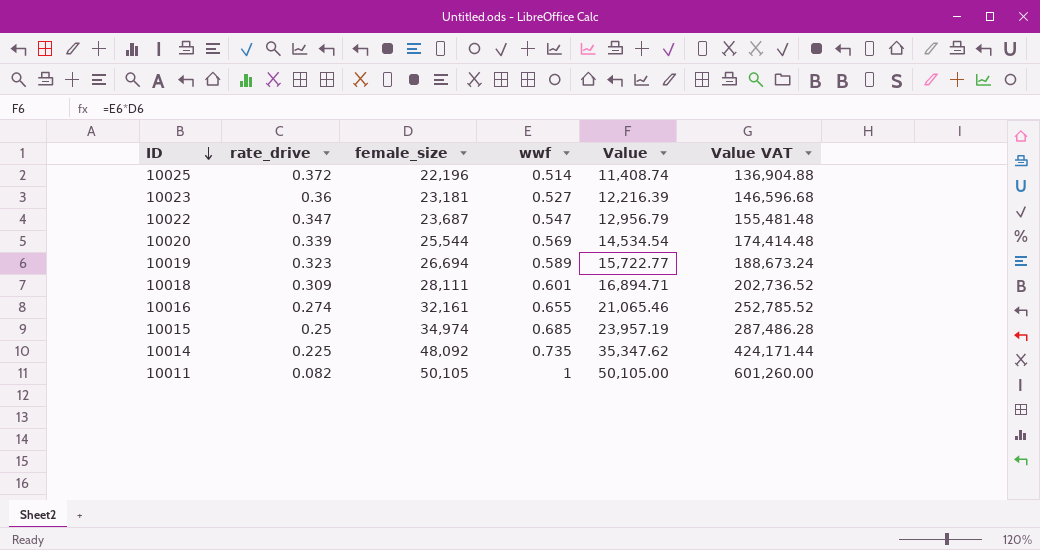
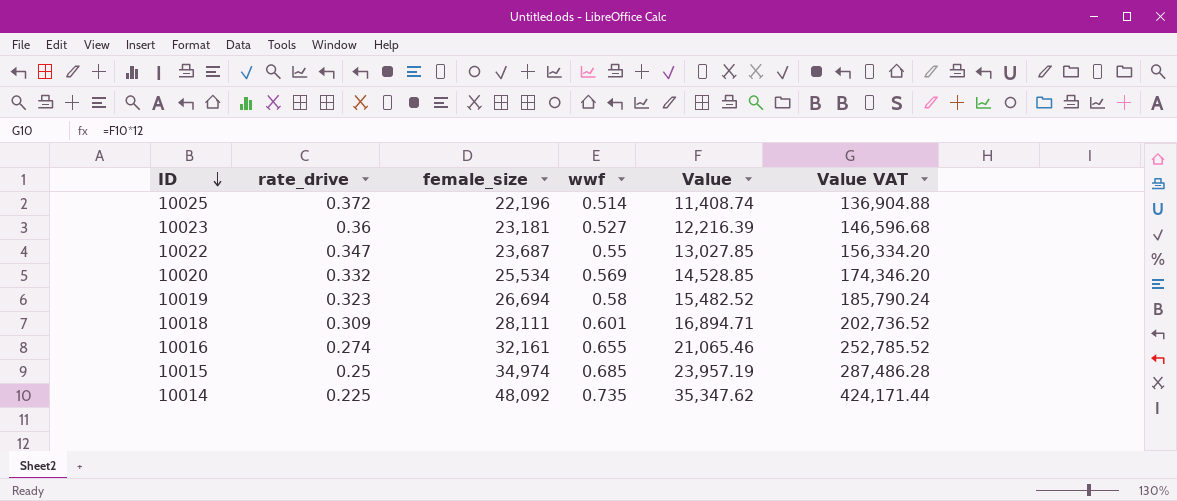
row 10011: 0.082 | 50,105 | 1 | 50,105.00 | 601,260.00 -> none
10022 | wwf: 0.547 -> 0.55
10022 | Value: 12,956.79 -> 13,027.85
10022 | Value VAT: 155,481.48 -> 156,334.20
10020 | rate_drive: 0.339 -> 0.332
10020 | female_size: 25,544 -> 25,534
10020 | Value: 14,534.54 -> 14,528.85
10020 | Value VAT: 174,414.48 -> 174,346.20
10019 | wwf: 0.589 -> 0.58
10019 | Value: 15,722.77 -> 15,482.52
10019 | Value VAT: 188,673.24 -> 185,790.24

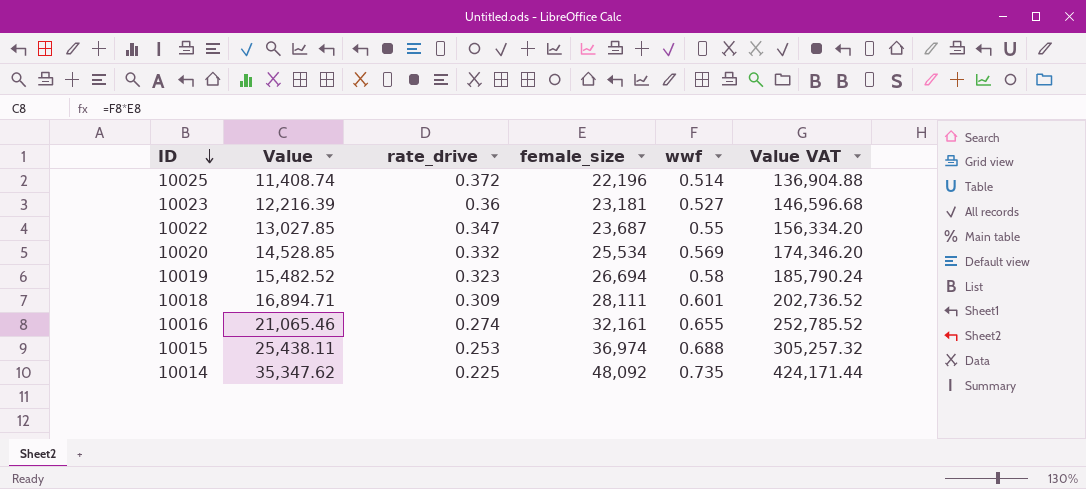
column Value | position: 5 -> 2
10015 | Value: 23,957.19 -> 25,438.11
10015 | rate_drive: 0.25 -> 0.253
10015 | female_size: 34,974 -> 36,974
10015 | wwf: 0.685 -> 0.688
10015 | Value VAT: 287,486.28 -> 305,257.32

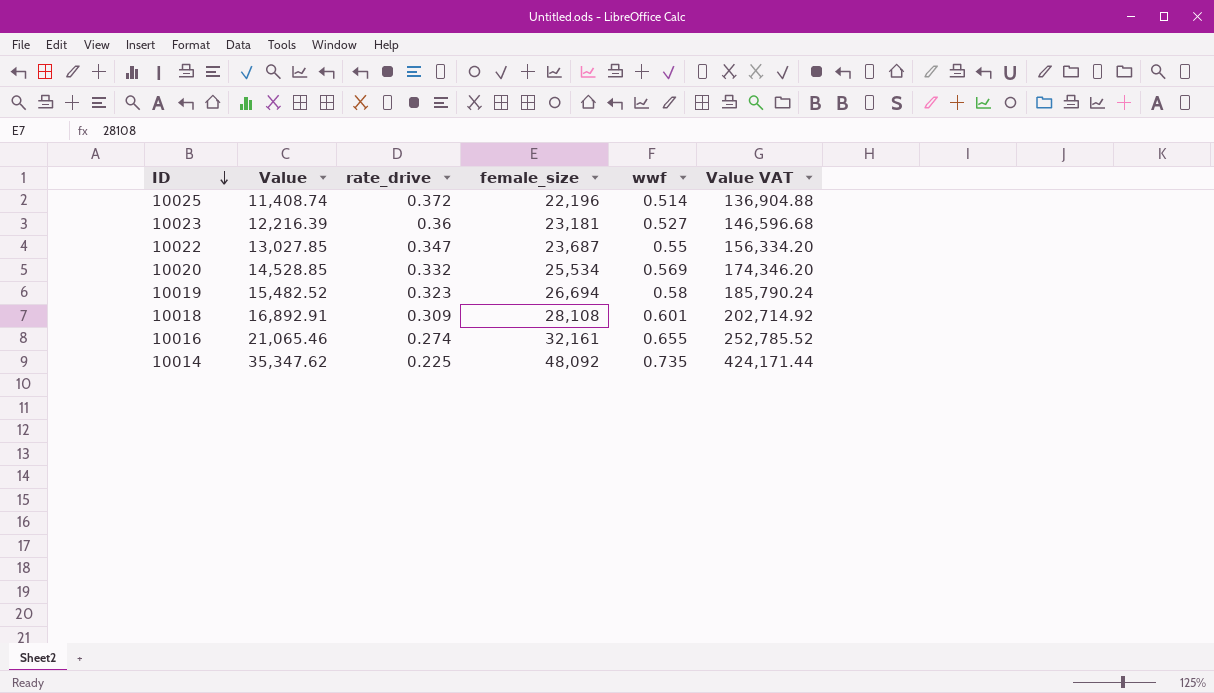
row 10015: 25,438.11 | 0.253 | 36,974 | 0.688 | 305,257.32 -> none
10018 | Value: 16,894.71 -> 16,892.91
10018 | female_size: 28,111 -> 28,108
10018 | Value VAT: 202,736.52 -> 202,714.92

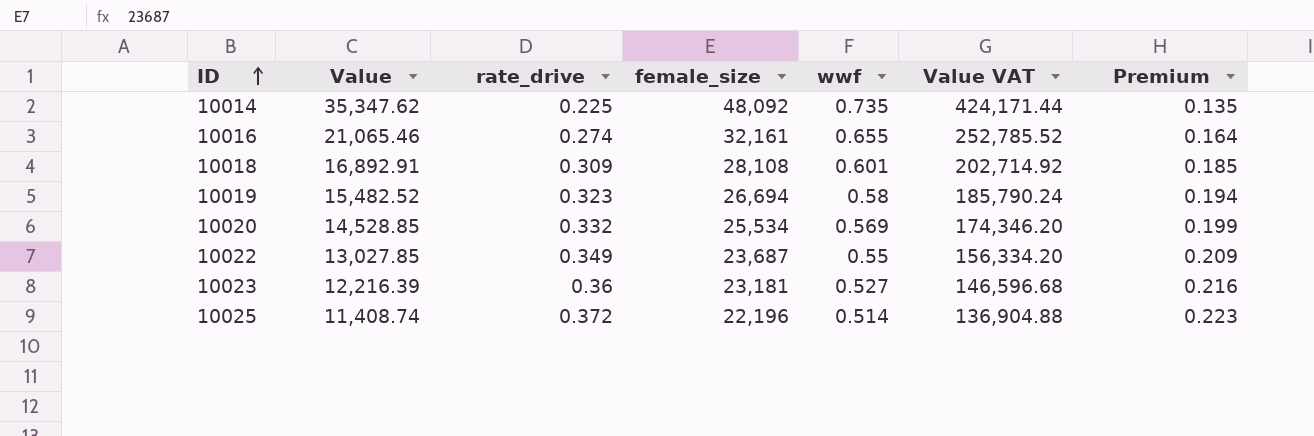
row order: ID descending -> ID ascending
column Premium | formula: none -> [rate_drive] * 0.6
10022 | rate_drive: 0.347 -> 0.349

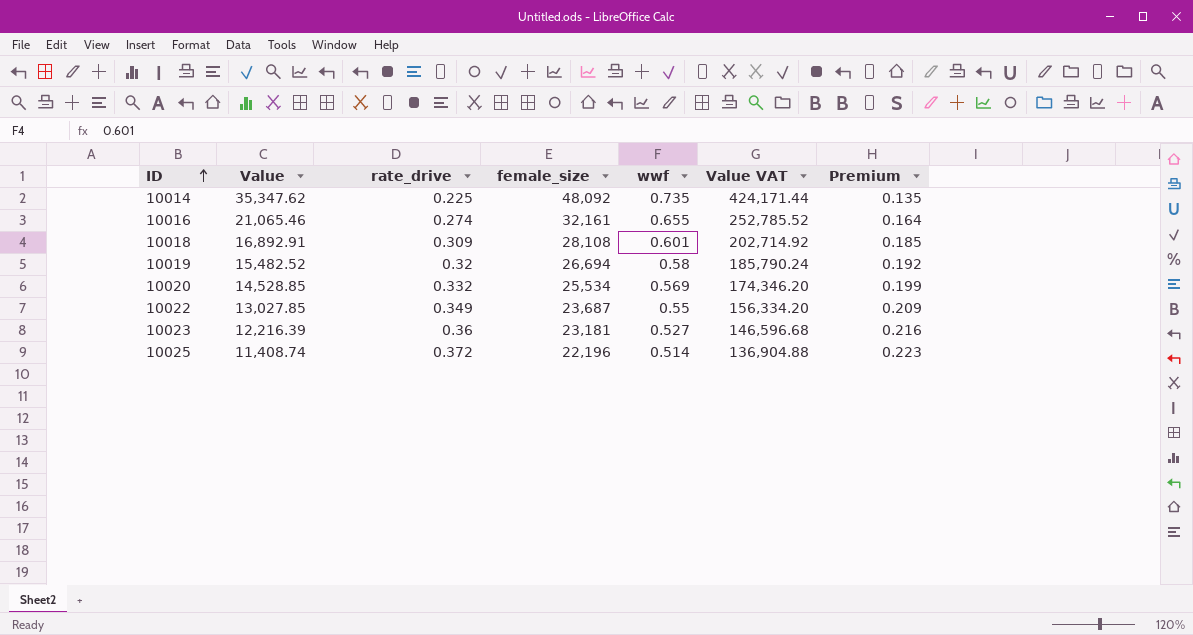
10019 | rate_drive: 0.323 -> 0.32
10019 | Premium: 0.194 -> 0.192

